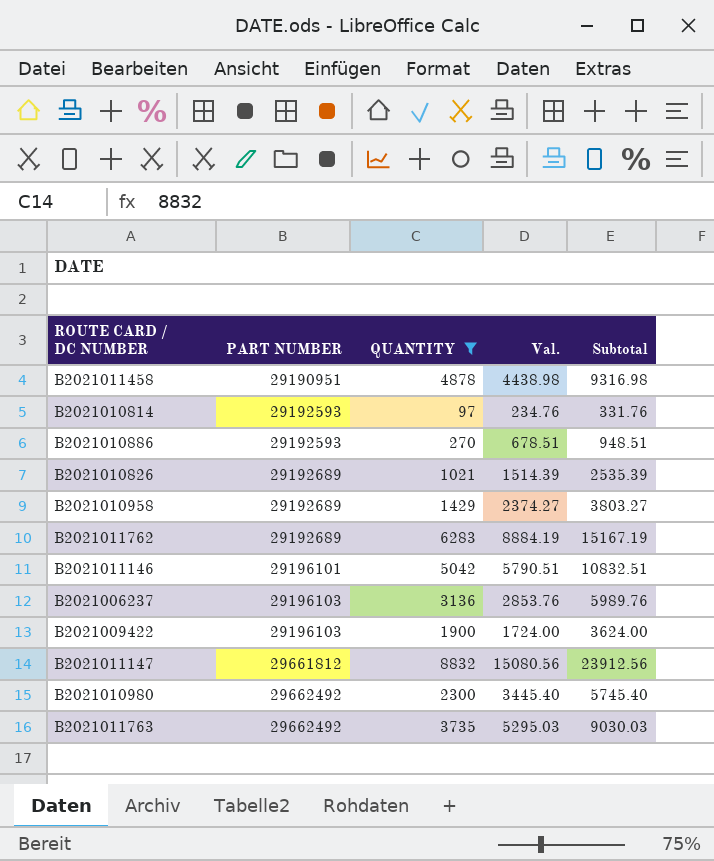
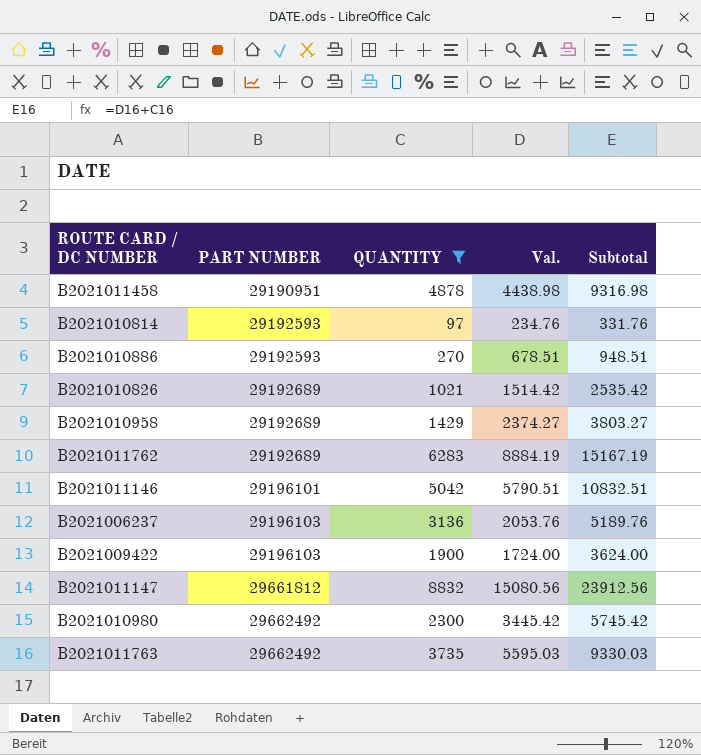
B2021010826 | Val.: 1514.39 -> 1514.42
B2021010826 | Subtotal: 2535.39 -> 2535.42
B2021006237 | Val.: 2853.76 -> 2053.76
B2021006237 | Subtotal: 5989.76 -> 5189.76
B2021010980 | Val.: 3445.40 -> 3445.42
B2021010980 | Subtotal: 5745.40 -> 5745.42
B2021011763 | Val.: 5295.03 -> 5595.03
B2021011763 | Subtotal: 9030.03 -> 9330.03

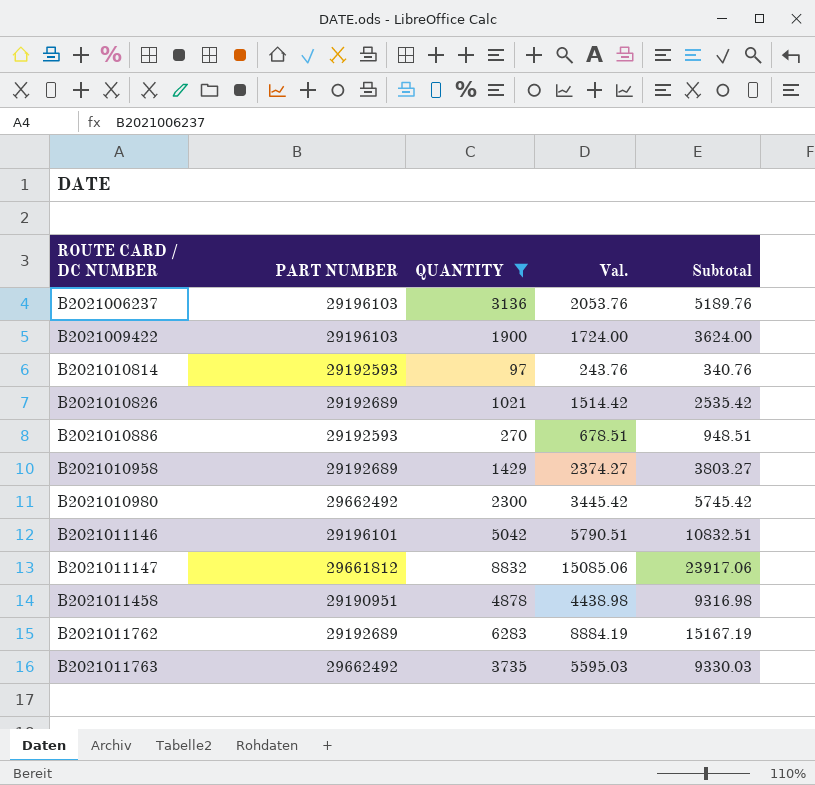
row order: PART NUMBER ascending -> ROUTE CARD / DC NUMBER ascending
B2021010814 | Val.: 234.76 -> 243.76
B2021010814 | Subtotal: 331.76 -> 340.76
B2021011147 | Val.: 15080.56 -> 15085.06
B2021011147 | Subtotal: 23912.56 -> 23917.06

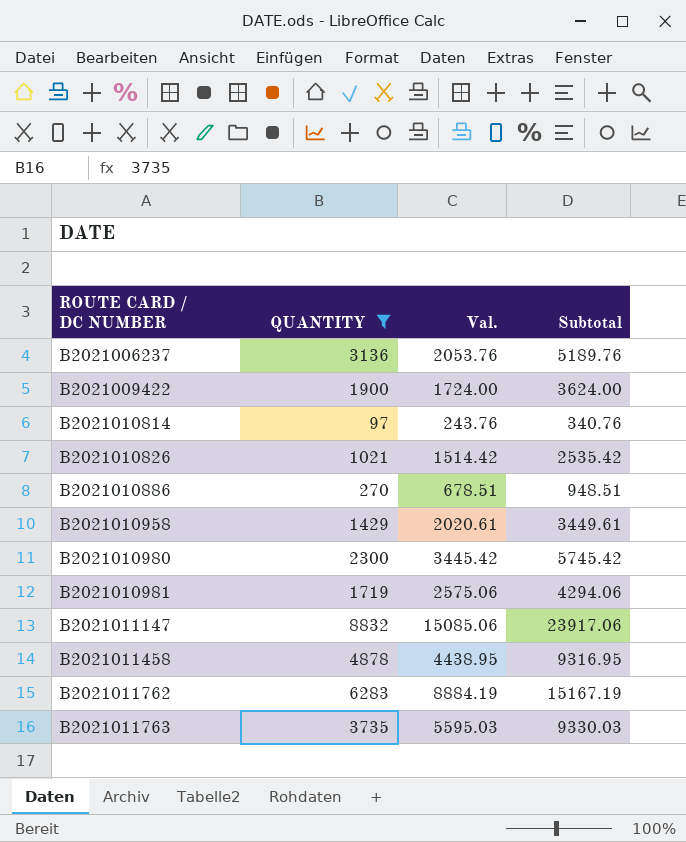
column PART NUMBER | position: 2 -> none
row B2021011146: 29196101 | 5042 | 5790.51 | 10832.51 -> none
B2021010958 | Val.: 2374.27 -> 2020.61
B2021010958 | Subtotal: 3803.27 -> 3449.61
row B2021010981: none -> 1719 | 2575.06 | 4294.06
B2021011458 | Val.: 4438.98 -> 4438.95
B2021011458 | Subtotal: 9316.98 -> 9316.95

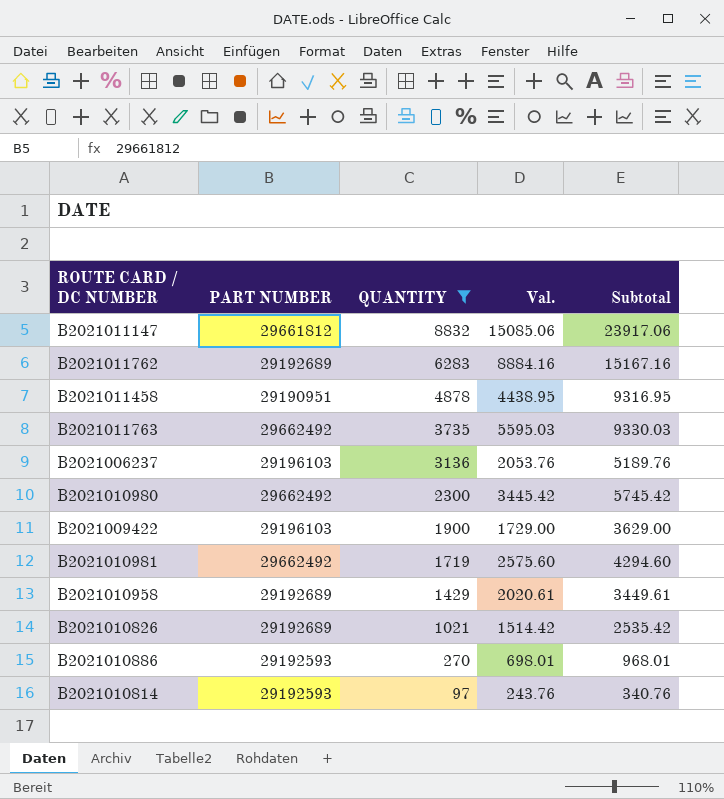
row order: ROUTE CARD / DC NUMBER ascending -> QUANTITY descending
column PART NUMBER | position: none -> 2
B2021011762 | Val.: 8884.19 -> 8884.16
B2021011762 | Subtotal: 15167.19 -> 15167.16
B2021009422 | Val.: 1724.00 -> 1729.00
B2021009422 | Subtotal: 3624.00 -> 3629.00
B2021010981 | Val.: 2575.06 -> 2575.60
B2021010981 | Subtotal: 4294.06 -> 4294.60
B2021010886 | Val.: 678.51 -> 698.01
B2021010886 | Subtotal: 948.51 -> 968.01

